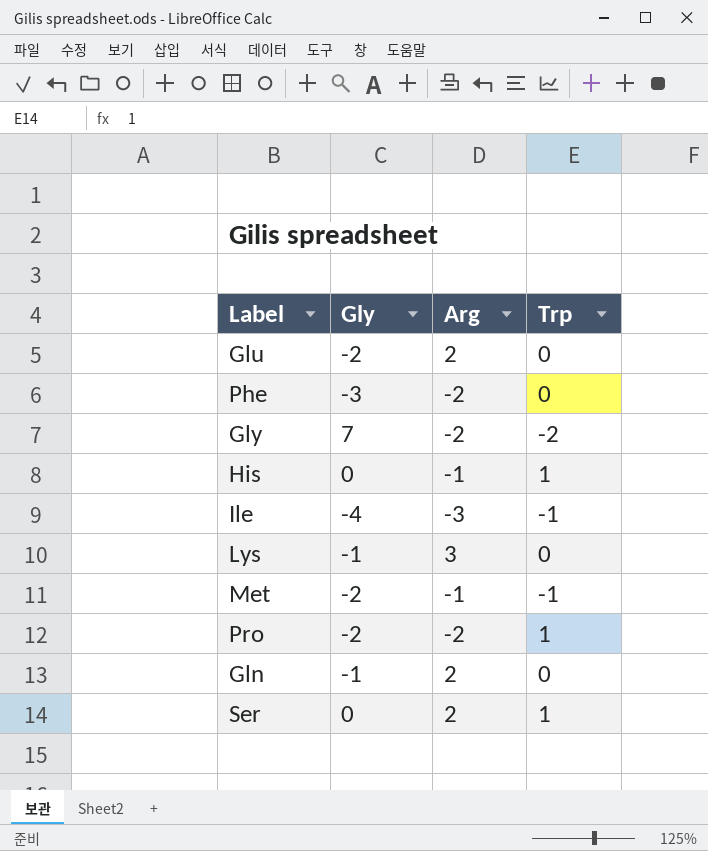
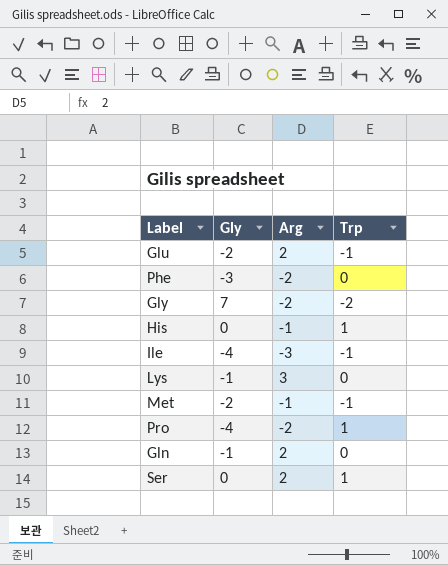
Glu | Trp: 0 -> -1
Pro | Gly: -2 -> -4

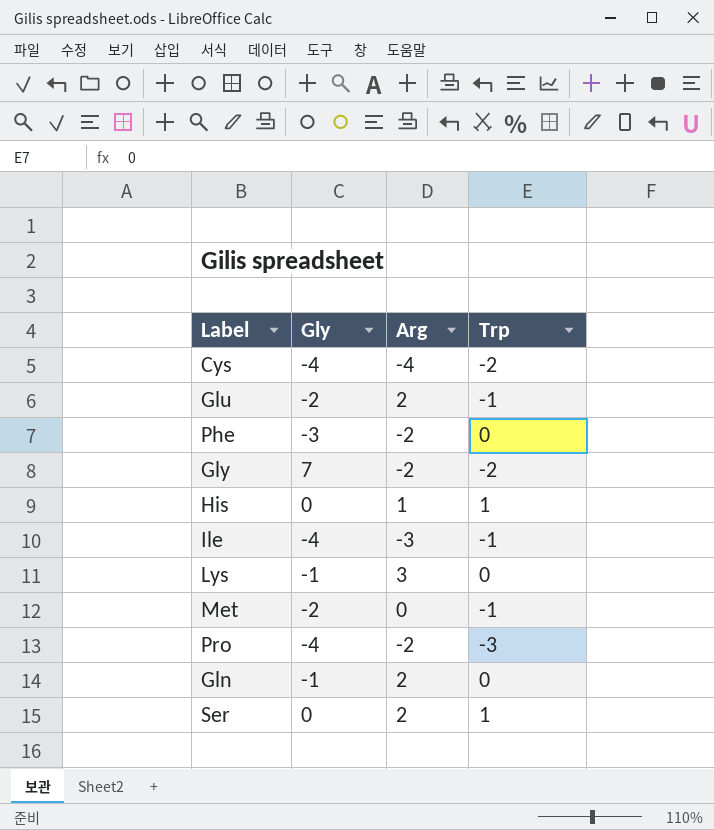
row Cys: none -> -4 | -4 | -2
His | Arg: -1 -> 1
Met | Arg: -1 -> 0
Pro | Trp: 1 -> -3

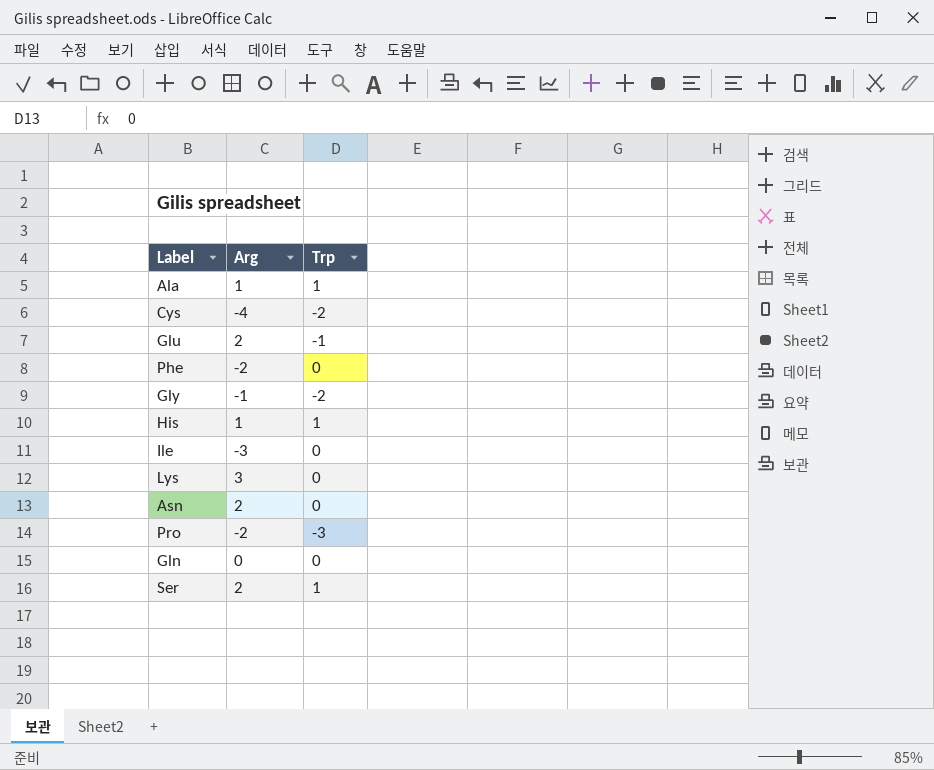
column Gly | position: 2 -> none
row Met: -2 | 0 | -1 -> none
row Ala: none -> 1 | 1
Gly | Arg: -2 -> -1
Ile | Trp: -1 -> 0
row Asn: none -> 2 | 0
Gln | Arg: 2 -> 0

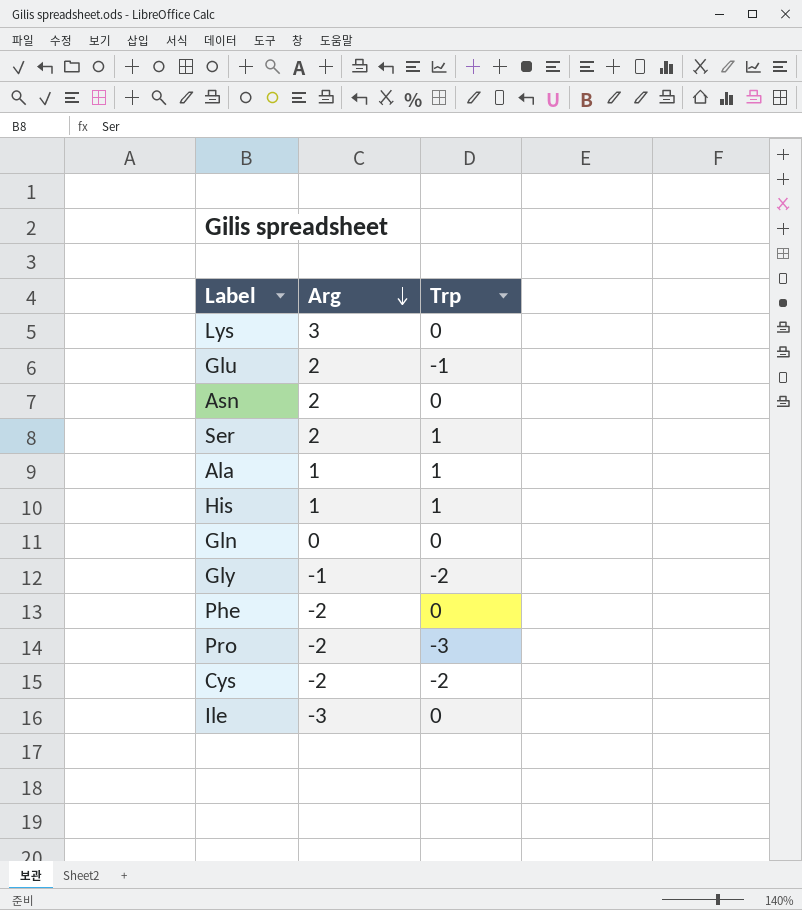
row order: none -> Arg descending
Cys | Arg: -4 -> -2

